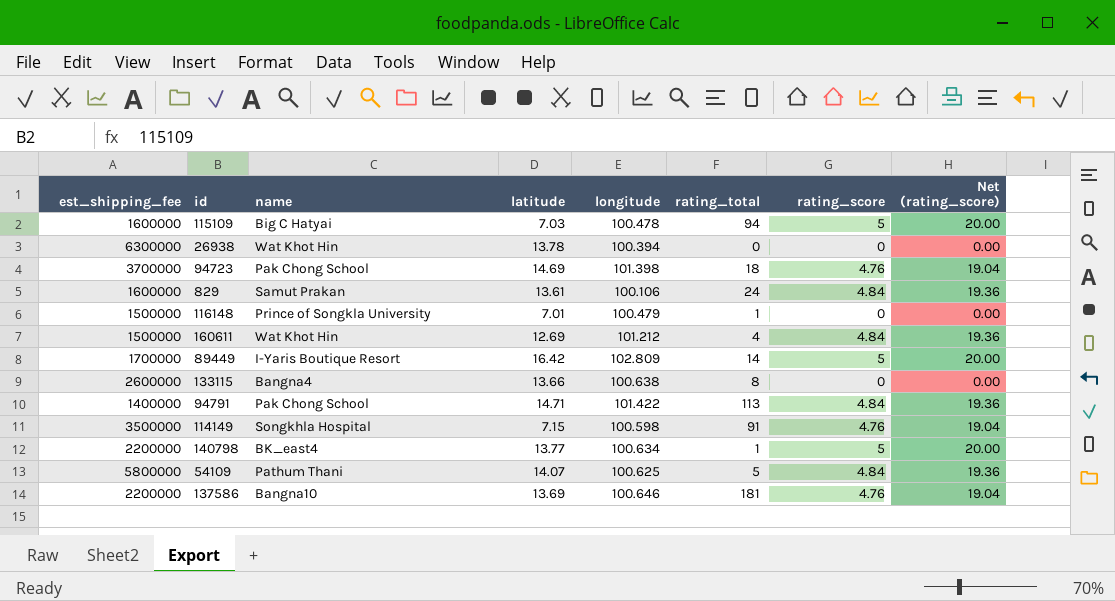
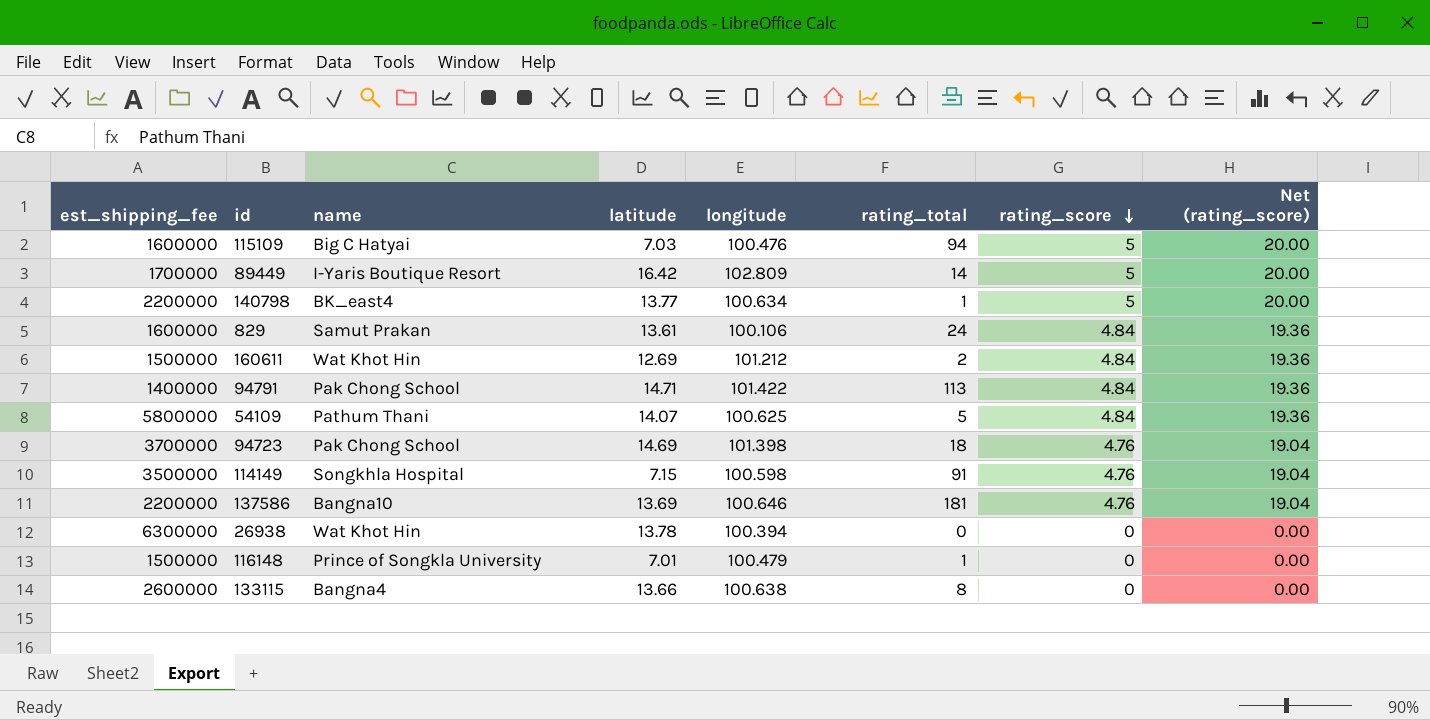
row order: none -> rating_score descending
115109 | longitude: 100.478 -> 100.476
160611 | rating_total: 4 -> 2

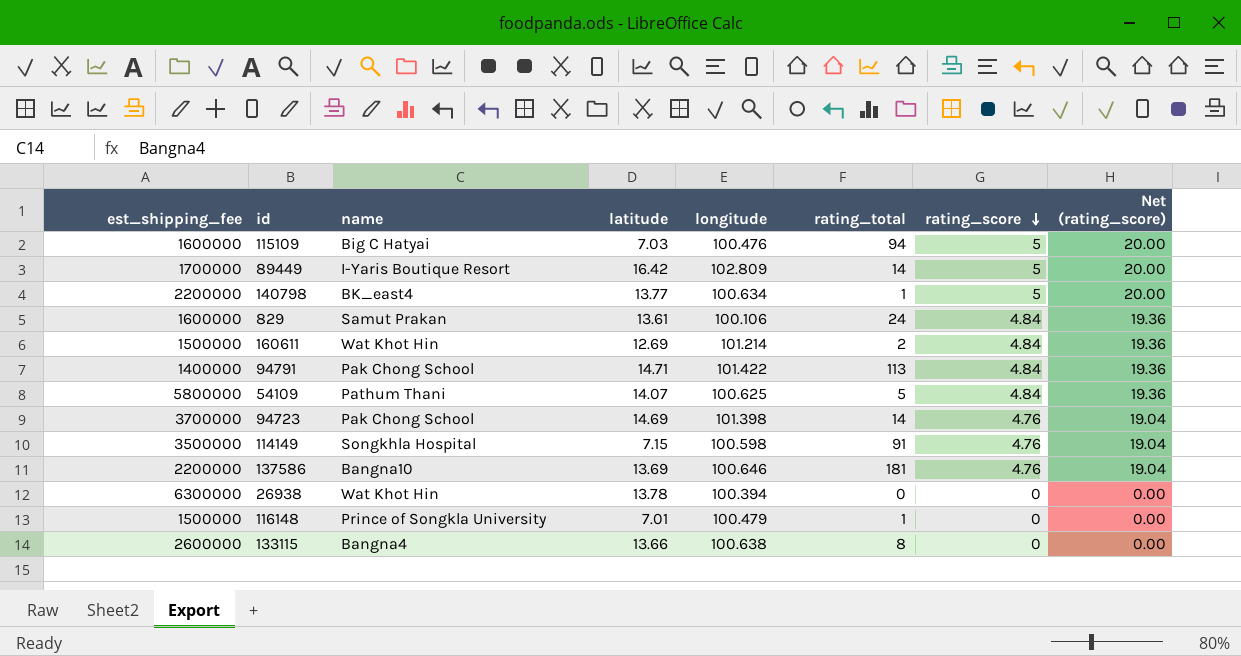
160611 | longitude: 101.212 -> 101.214
94723 | rating_total: 18 -> 14

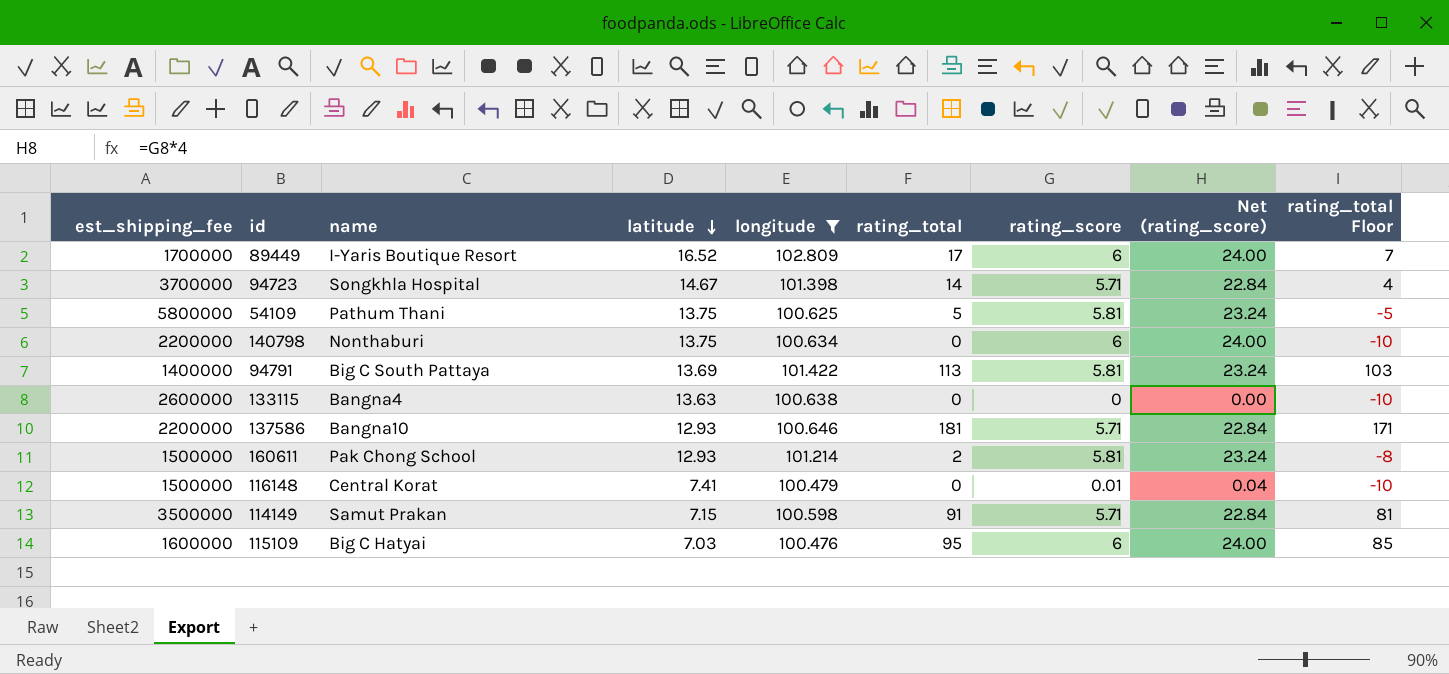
filter: none -> longitude >= 100.476
row order: rating_score descending -> latitude descending
column rating_total Floor | formula: none -> [rating_total] - 10
89449 | latitude: 16.42 -> 16.52
89449 | rating_total: 14 -> 17
89449 | rating_score: 5 -> 6
89449 | Net (rating_score): 20.00 -> 24.00
94723 | name: Pak Chong School -> Songkhla Hospital
94723 | latitude: 14.69 -> 14.67
94723 | rating_score: 4.76 -> 5.71
94723 | Net (rating_score): 19.04 -> 22.84
54109 | latitude: 14.07 -> 13.75
54109 | rating_score: 4.84 -> 5.81
54109 | Net (rating_score): 19.36 -> 23.24
140798 | name: BK_east4 -> Nonthaburi
140798 | latitude: 13.77 -> 13.75
140798 | rating_total: 1 -> 0
140798 | rating_score: 5 -> 6
140798 | Net (rating_score): 20.00 -> 24.00
94791 | name: Pak Chong School -> Big C South Pattaya
94791 | latitude: 14.71 -> 13.69
94791 | rating_score: 4.84 -> 5.81
94791 | Net (rating_score): 19.36 -> 23.24
133115 | latitude: 13.66 -> 13.63
133115 | rating_total: 8 -> 0
137586 | latitude: 13.69 -> 12.93
137586 | rating_score: 4.76 -> 5.71
137586 | Net (rating_score): 19.04 -> 22.84
160611 | name: Wat Khot Hin -> Pak Chong School
160611 | latitude: 12.69 -> 12.93
160611 | rating_score: 4.84 -> 5.81
160611 | Net (rating_score): 19.36 -> 23.24
116148 | name: Prince of Songkla University -> Central Korat
116148 | latitude: 7.01 -> 7.41
116148 | rating_total: 1 -> 0
116148 | rating_score: 0 -> 0.01
116148 | Net (rating_score): 0.00 -> 0.04
114149 | name: Songkhla Hospital -> Samut Prakan
114149 | rating_score: 4.76 -> 5.71
114149 | Net (rating_score): 19.04 -> 22.84
115109 | rating_total: 94 -> 95
115109 | rating_score: 5 -> 6
115109 | Net (rating_score): 20.00 -> 24.00

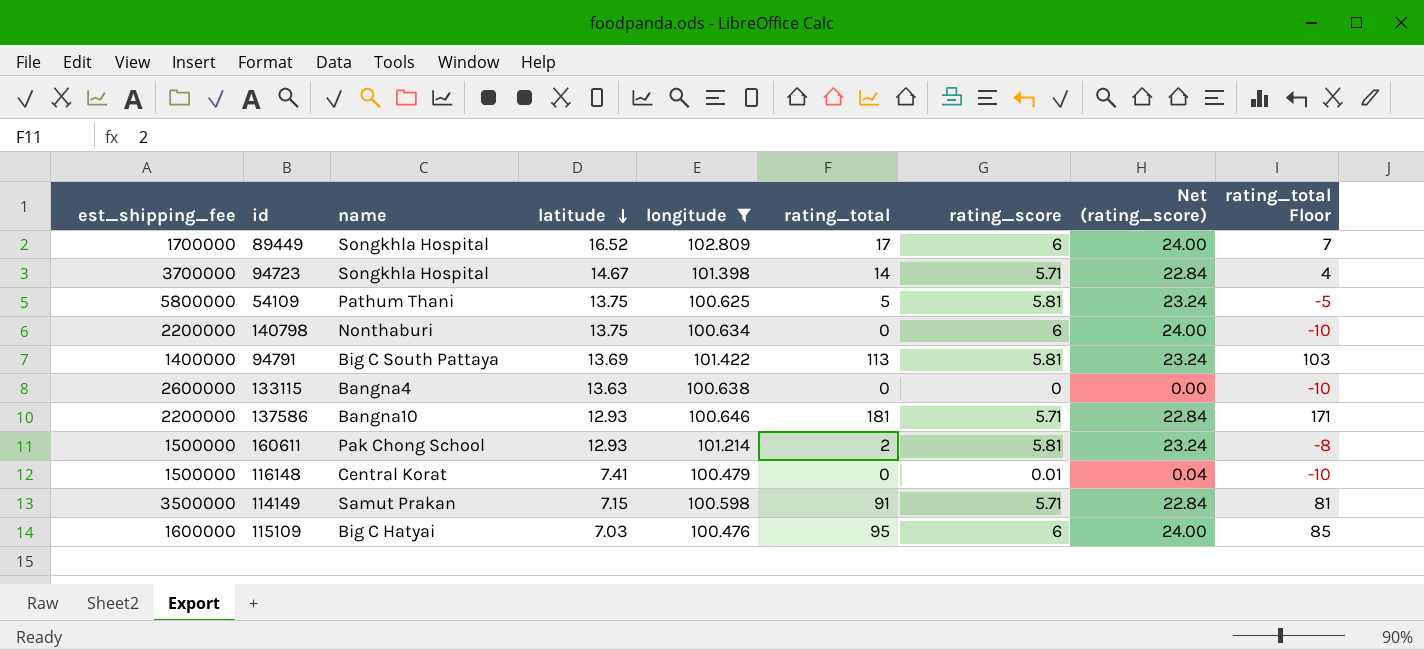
89449 | name: I-Yaris Boutique Resort -> Songkhla Hospital

